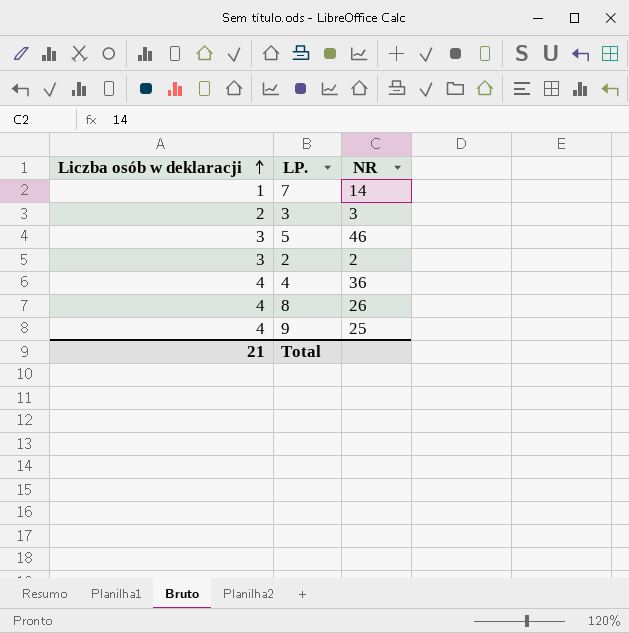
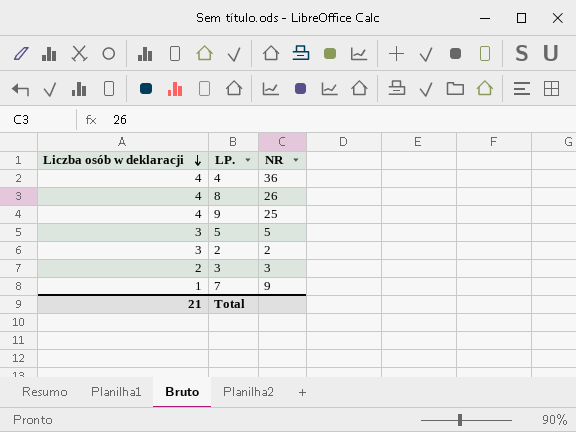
row order: Liczba osób w deklaracji ascending -> Liczba osób w deklaracji descending
5 | NR: 46 -> 5
7 | NR: 14 -> 9

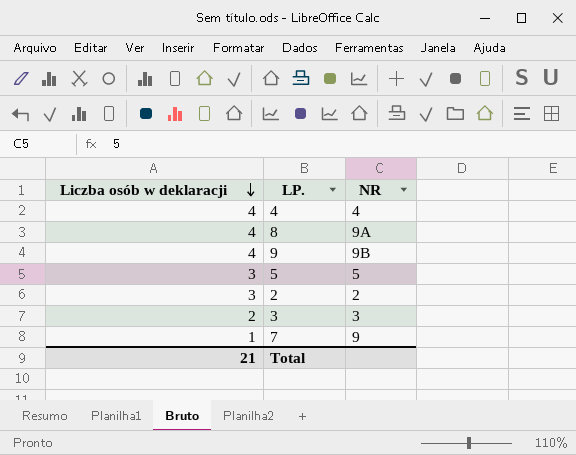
4 | NR: 36 -> 4
8 | NR: 26 -> 9A
9 | NR: 25 -> 9B

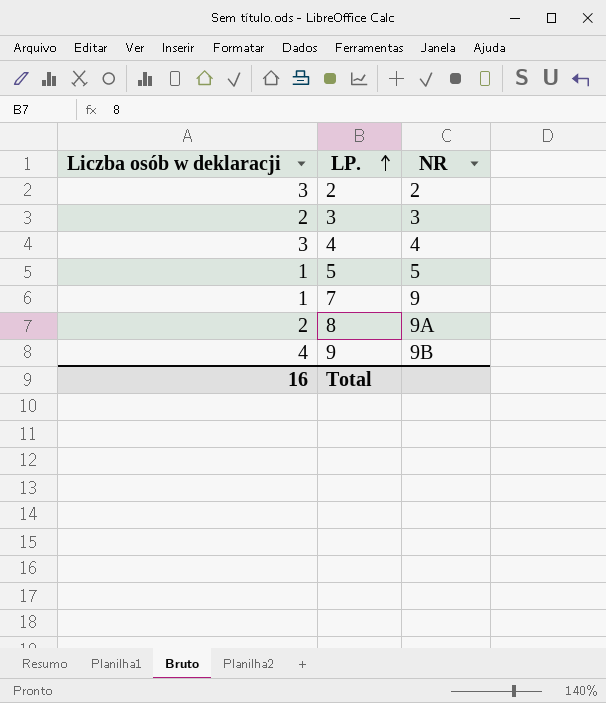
row order: Liczba osób w deklaracji descending -> LP. ascending
4 | Liczba osób w deklaracji: 4 -> 3
5 | Liczba osób w deklaracji: 3 -> 1
8 | Liczba osób w deklaracji: 4 -> 2
Total | Liczba osób w deklaracji: 21 -> 16

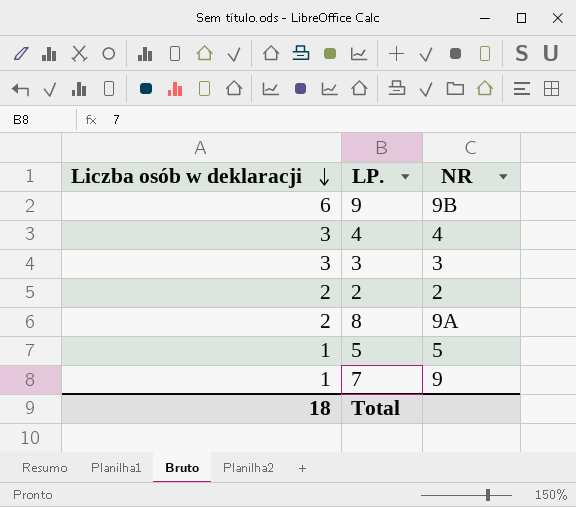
row order: LP. ascending -> Liczba osób w deklaracji descending
9 | Liczba osób w deklaracji: 4 -> 6
3 | Liczba osób w deklaracji: 2 -> 3
2 | Liczba osób w deklaracji: 3 -> 2
Total | Liczba osób w deklaracji: 16 -> 18

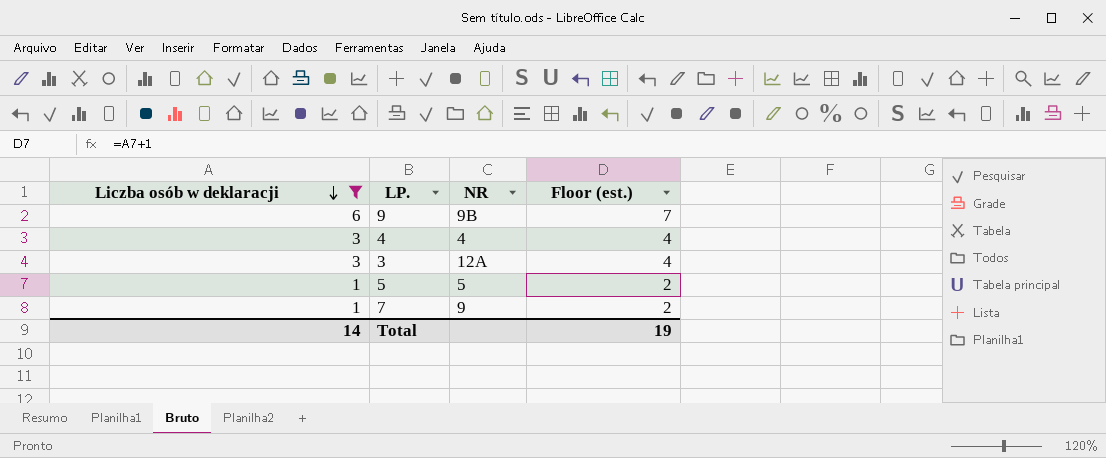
filter: none -> Liczba osób w deklaracji != 2
column Floor (est.) | formula: none -> [Liczba osób w deklaracji] + 1
3 | NR: 3 -> 12A
Total | Liczba osób w deklaracji: 18 -> 14

